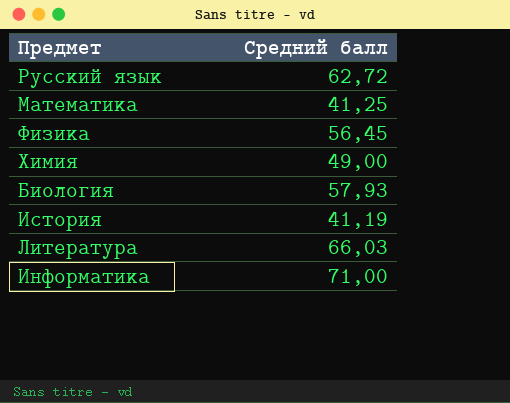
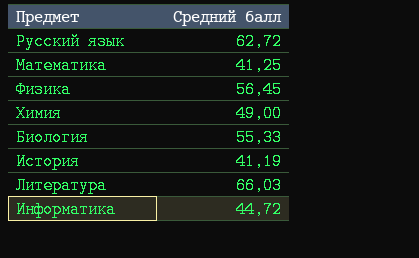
Биология | Средний балл: 57,93 -> 55,33
Информатика | Средний балл: 71,00 -> 44,72

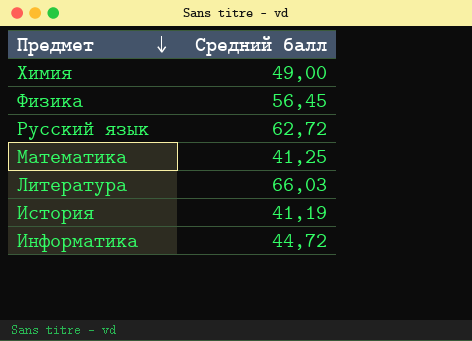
row order: none -> Предмет descending
row Биология: 55,33 -> none

